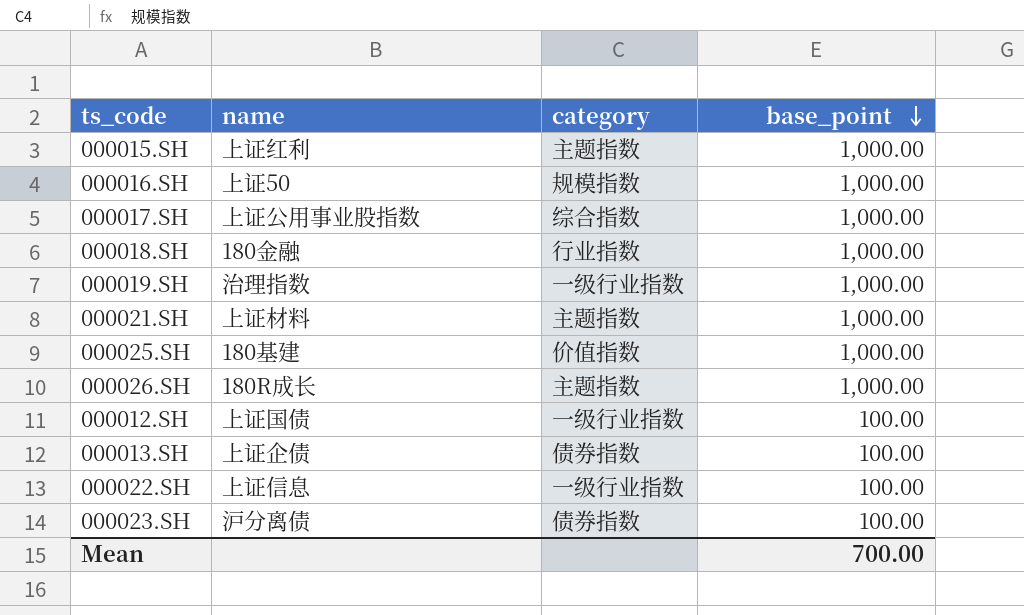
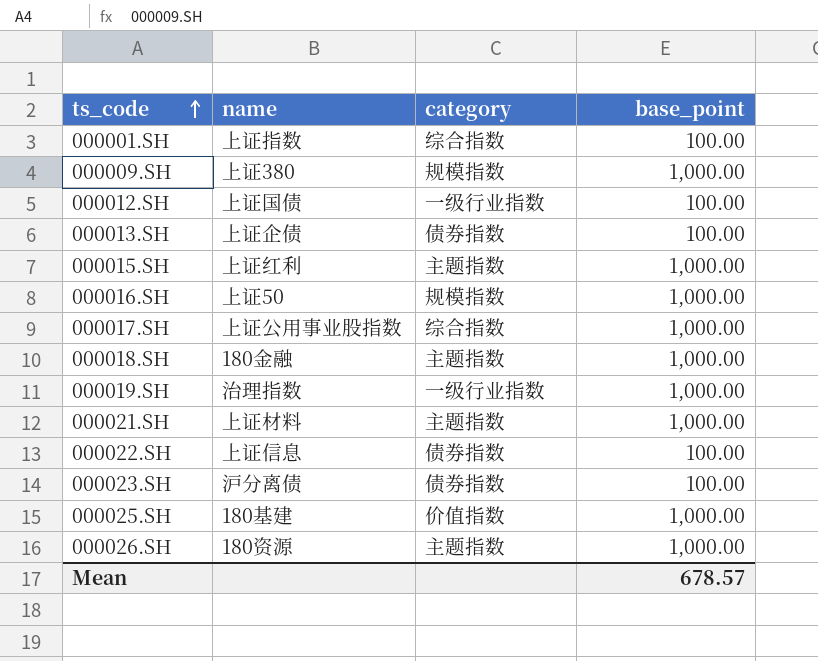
row order: base_point descending -> ts_code ascending
row 000001.SH: none -> 上证指数 | 综合指数 | 100.00
row 000009.SH: none -> 上证380 | 规模指数 | 1,000.00
000018.SH | category: 行业指数 -> 主题指数
000022.SH | category: 一级行业指数 -> 债券指数
000026.SH | name: 180R成长 -> 180资源
Mean | base_point: 700.00 -> 678.57

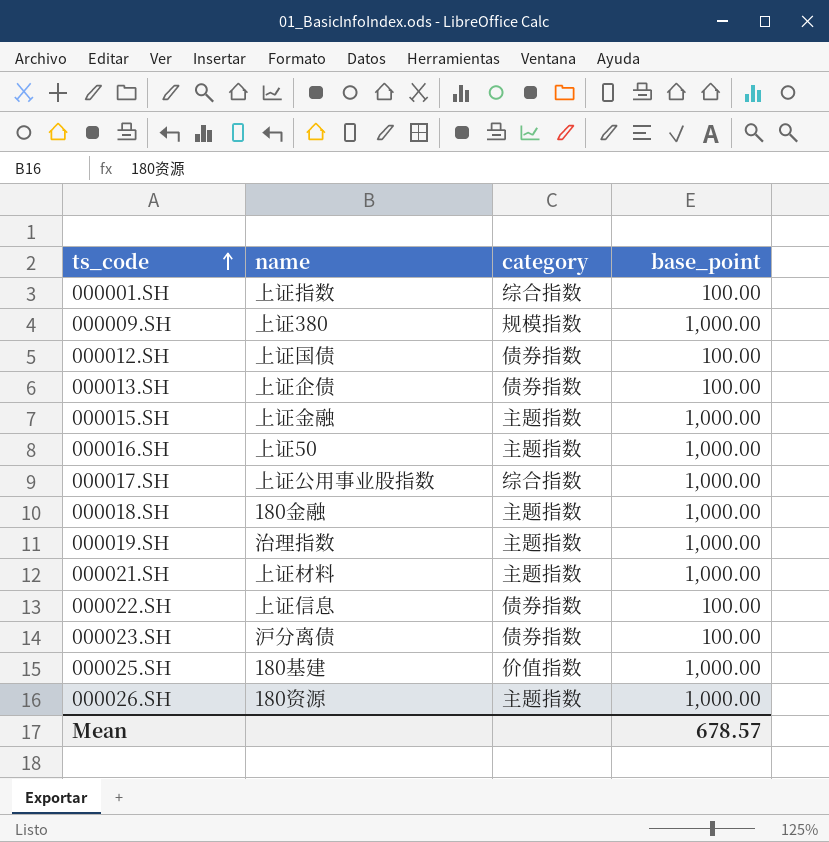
000012.SH | category: 一级行业指数 -> 债券指数
000015.SH | name: 上证红利 -> 上证金融
000016.SH | category: 规模指数 -> 主题指数
000019.SH | category: 一级行业指数 -> 主题指数

